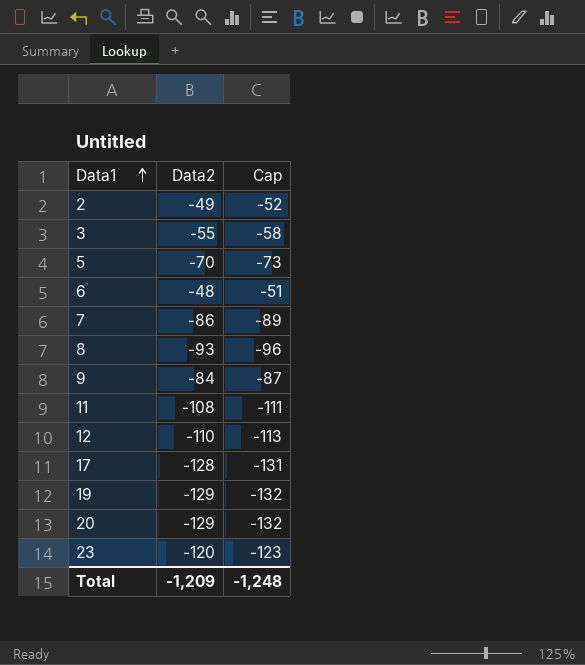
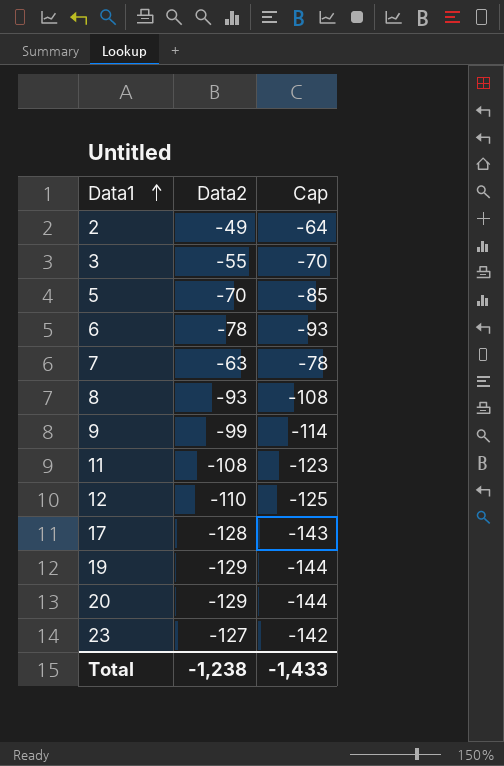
column Cap | formula: [Data2] - 3 -> [Data2] - 15
6 | Data2: -48 -> -78
7 | Data2: -86 -> -63
9 | Data2: -84 -> -99
23 | Data2: -120 -> -127
Total | Data2: -1,209 -> -1,238
Total | Cap: -1,248 -> -1,433

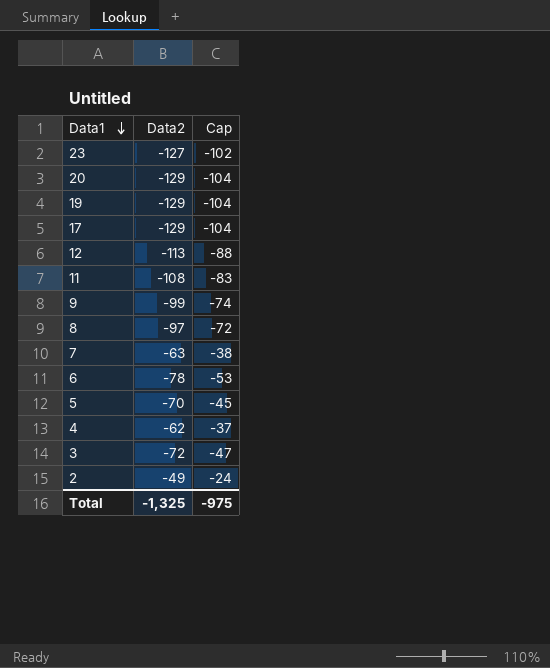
row order: Data1 ascending -> Data1 descending
column Cap | formula: [Data2] - 15 -> [Data2] + 25
17 | Data2: -128 -> -129
12 | Data2: -110 -> -113
8 | Data2: -93 -> -97
row 4: none -> -62 | -37
3 | Data2: -55 -> -72
Total | Data2: -1,238 -> -1,325
Total | Cap: -1,433 -> -975

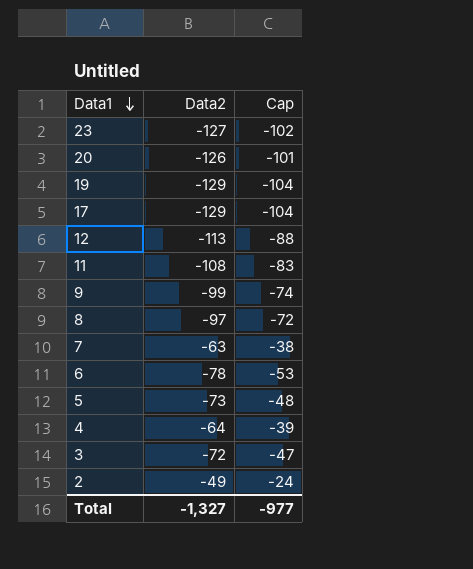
20 | Data2: -129 -> -126
20 | Cap: -104 -> -101
5 | Data2: -70 -> -73
5 | Cap: -45 -> -48
4 | Data2: -62 -> -64
4 | Cap: -37 -> -39
Total | Data2: -1,325 -> -1,327
Total | Cap: -975 -> -977

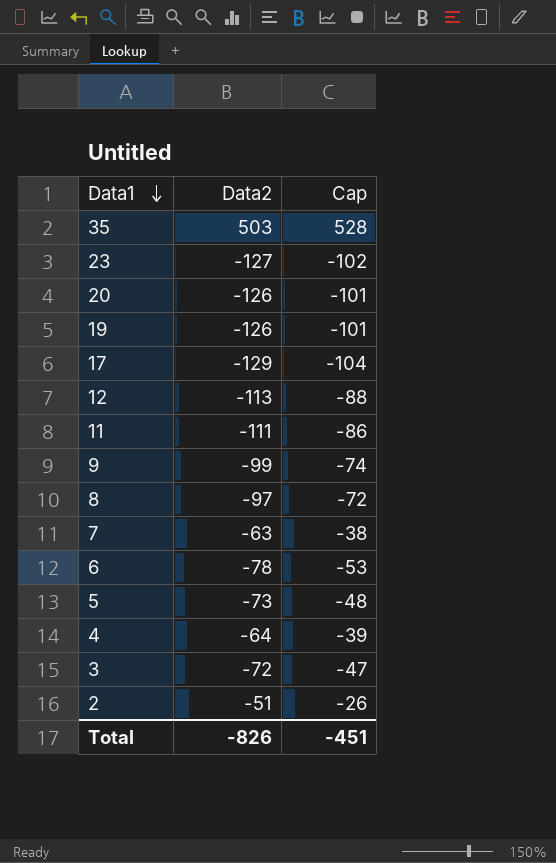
row 35: none -> 503 | 528
19 | Data2: -129 -> -126
19 | Cap: -104 -> -101
11 | Data2: -108 -> -111
11 | Cap: -83 -> -86
2 | Data2: -49 -> -51
2 | Cap: -24 -> -26
Total | Data2: -1,327 -> -826
Total | Cap: -977 -> -451

